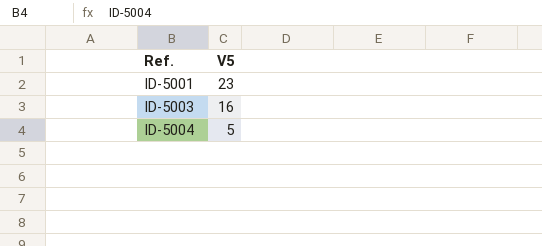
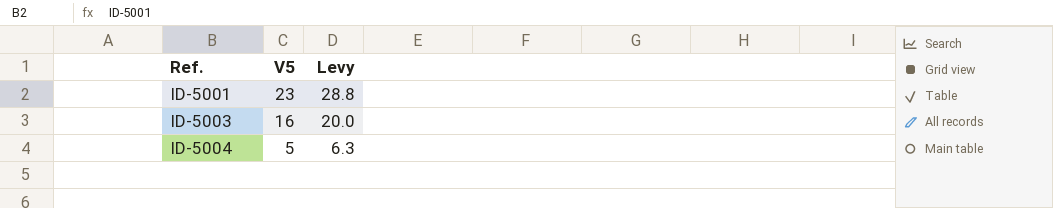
column Levy | formula: none -> [V5] * 1.25

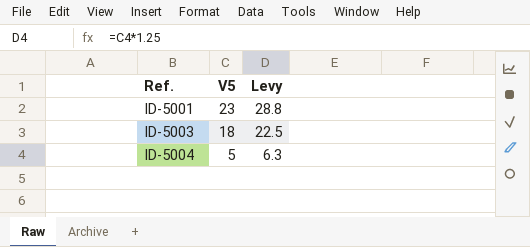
ID-5003 | V5: 16 -> 18
ID-5003 | Levy: 20.0 -> 22.5

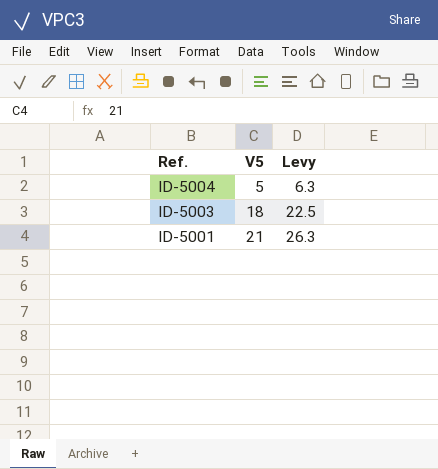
row order: Ref. ascending -> Ref. descending
ID-5001 | V5: 23 -> 21
ID-5001 | Levy: 28.8 -> 26.3

